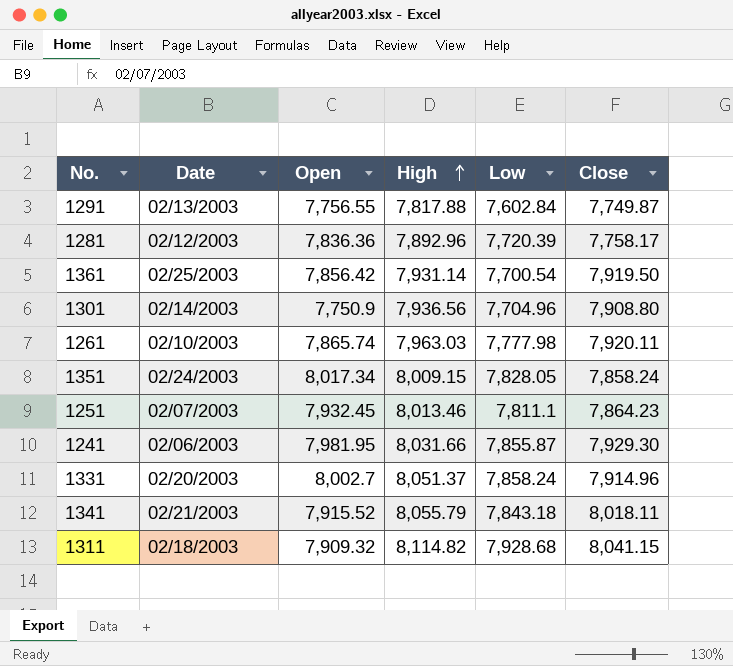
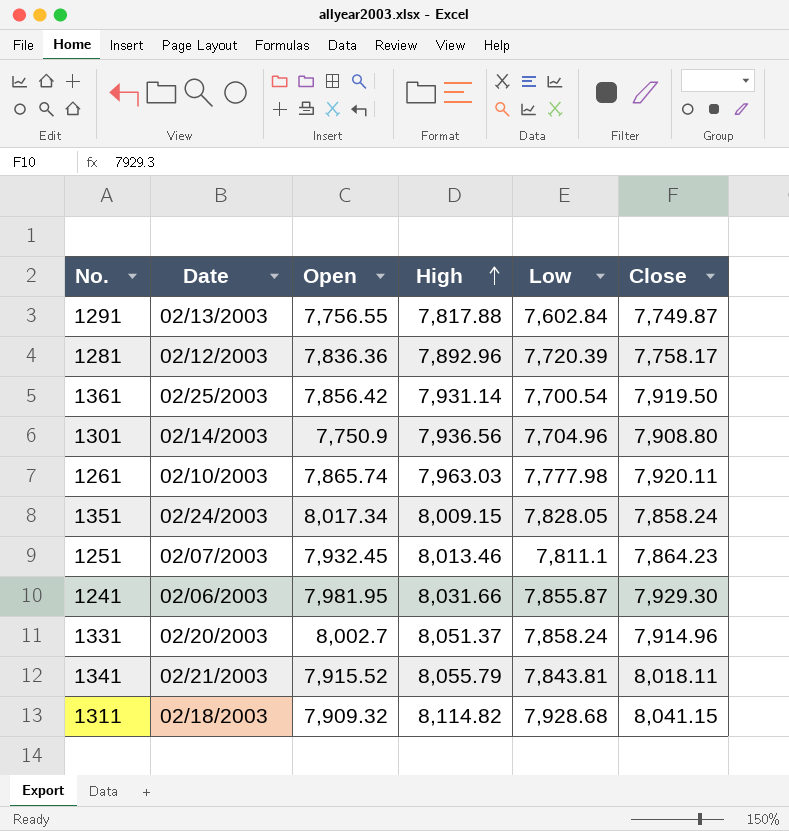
1341 | Low: 7,843.18 -> 7,843.81

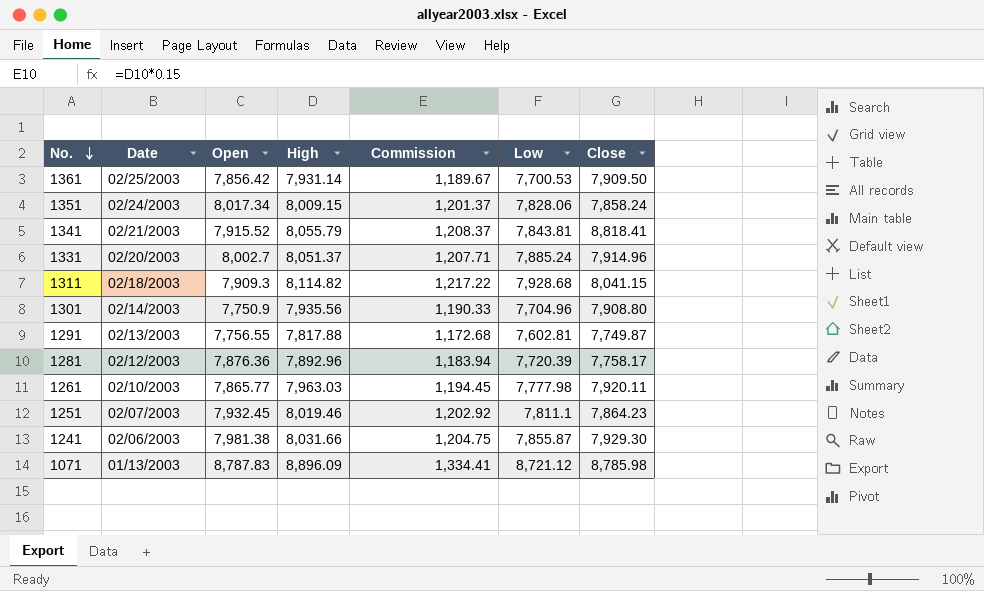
row order: High ascending -> No. descending
column Commission | formula: none -> [High] * 0.15
1361 | Low: 7,700.54 -> 7,700.53
1361 | Close: 7,919.50 -> 7,909.50
1351 | Low: 7,828.05 -> 7,828.06
1341 | Close: 8,018.11 -> 8,818.41
1331 | Low: 7,858.24 -> 7,885.24
1311 | Open: 7,909.32 -> 7,909.3
1301 | High: 7,936.56 -> 7,935.56
1291 | Low: 7,602.84 -> 7,602.81
1281 | Open: 7,836.36 -> 7,876.36
1261 | Open: 7,865.74 -> 7,865.77
1251 | High: 8,013.46 -> 8,019.46
1241 | Open: 7,981.95 -> 7,981.38
row 1071: none -> 01/13/2003 | 8,787.83 | 8,896.09 | 1,334.41 | 8,721.12 | 8,785.98

